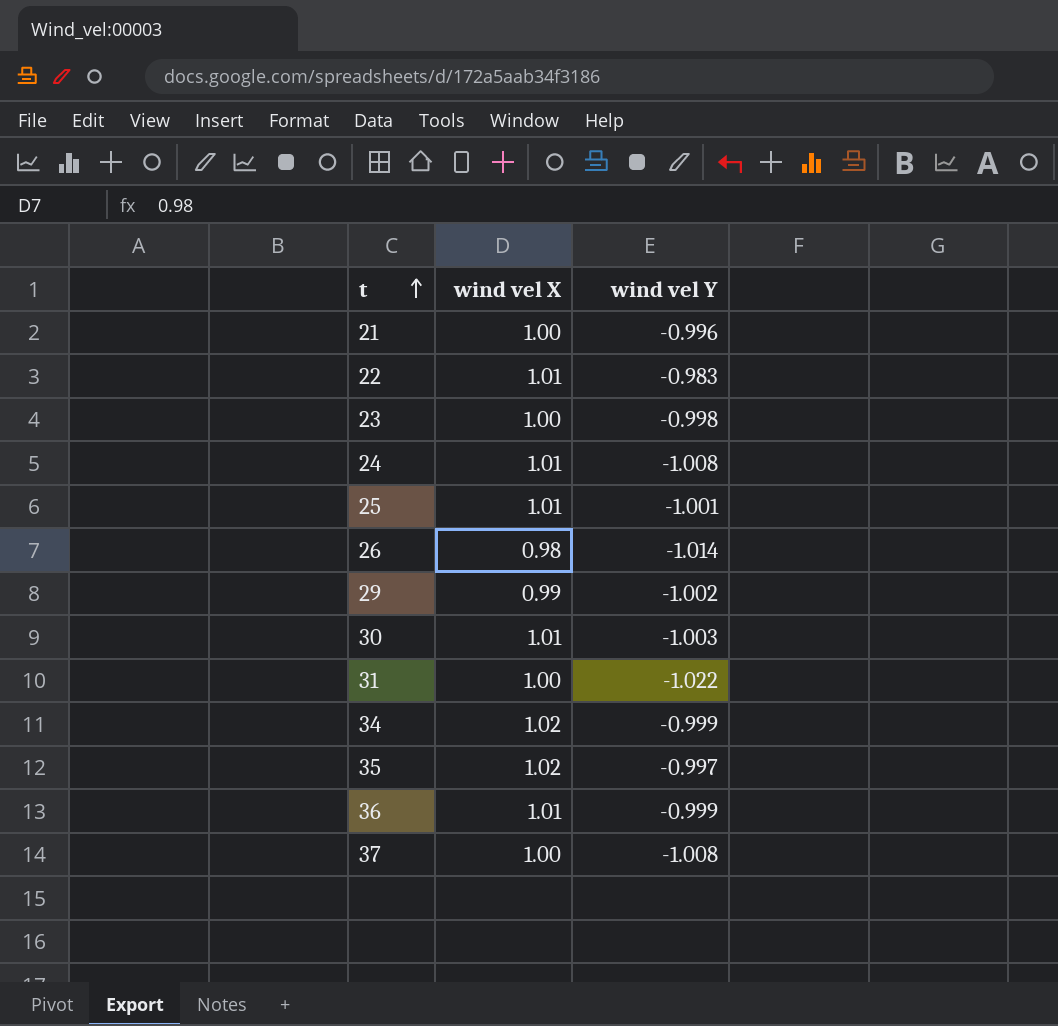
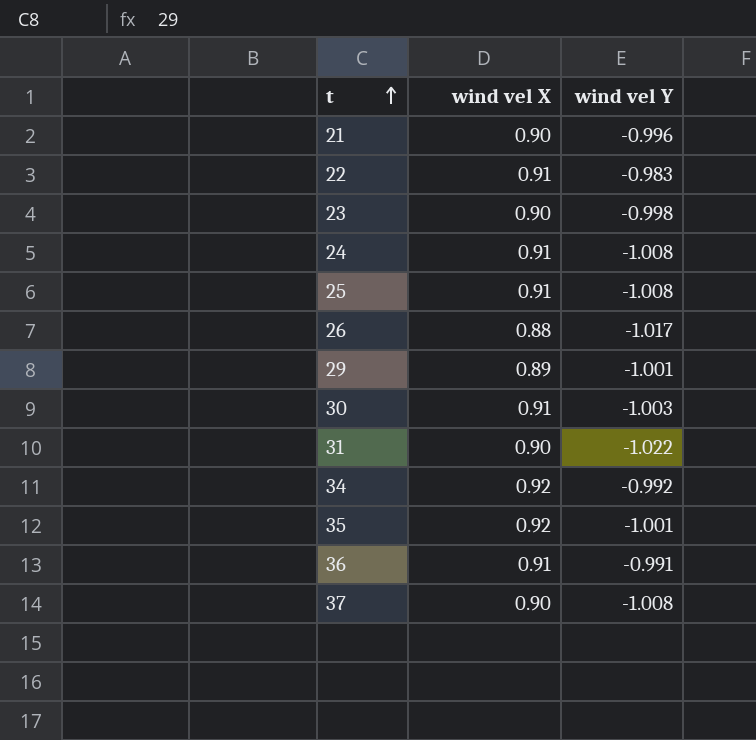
21 | wind vel X: 1.00 -> 0.90
22 | wind vel X: 1.01 -> 0.91
23 | wind vel X: 1.00 -> 0.90
24 | wind vel X: 1.01 -> 0.91
25 | wind vel X: 1.01 -> 0.91
25 | wind vel Y: -1.001 -> -1.008
26 | wind vel X: 0.98 -> 0.88
26 | wind vel Y: -1.014 -> -1.017
29 | wind vel X: 0.99 -> 0.89
29 | wind vel Y: -1.002 -> -1.001
30 | wind vel X: 1.01 -> 0.91
31 | wind vel X: 1.00 -> 0.90
34 | wind vel X: 1.02 -> 0.92
34 | wind vel Y: -0.999 -> -0.992
35 | wind vel X: 1.02 -> 0.92
35 | wind vel Y: -0.997 -> -1.001
36 | wind vel X: 1.01 -> 0.91
36 | wind vel Y: -0.999 -> -0.991
37 | wind vel X: 1.00 -> 0.90

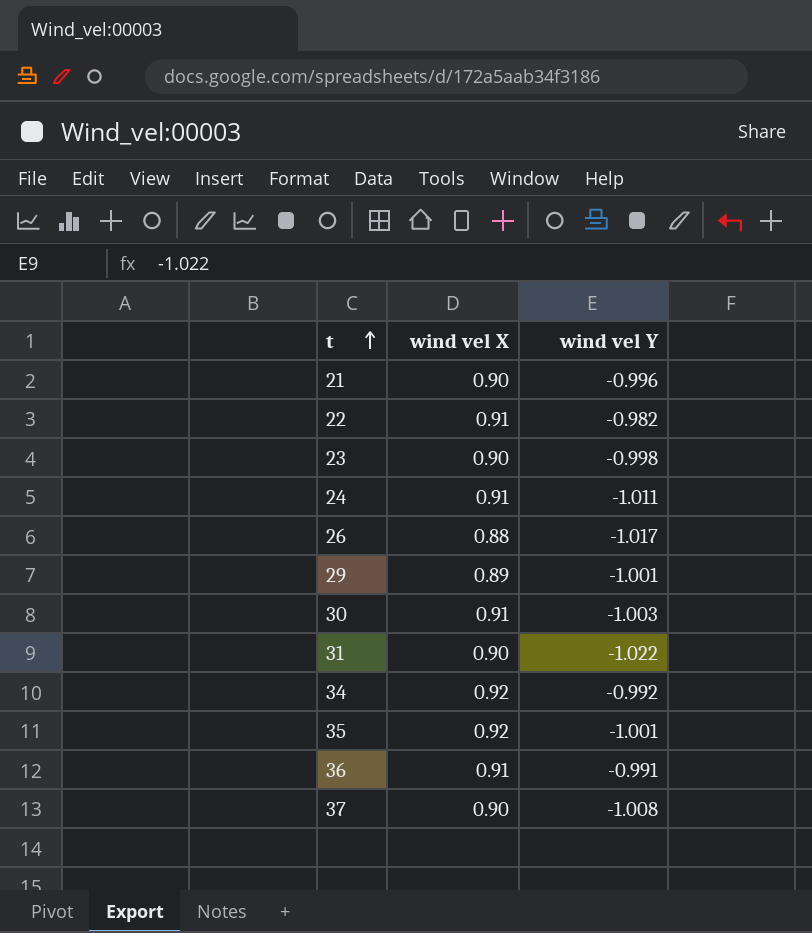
row 25: 0.91 | -1.008 -> none
22 | wind vel Y: -0.983 -> -0.982
24 | wind vel Y: -1.008 -> -1.011

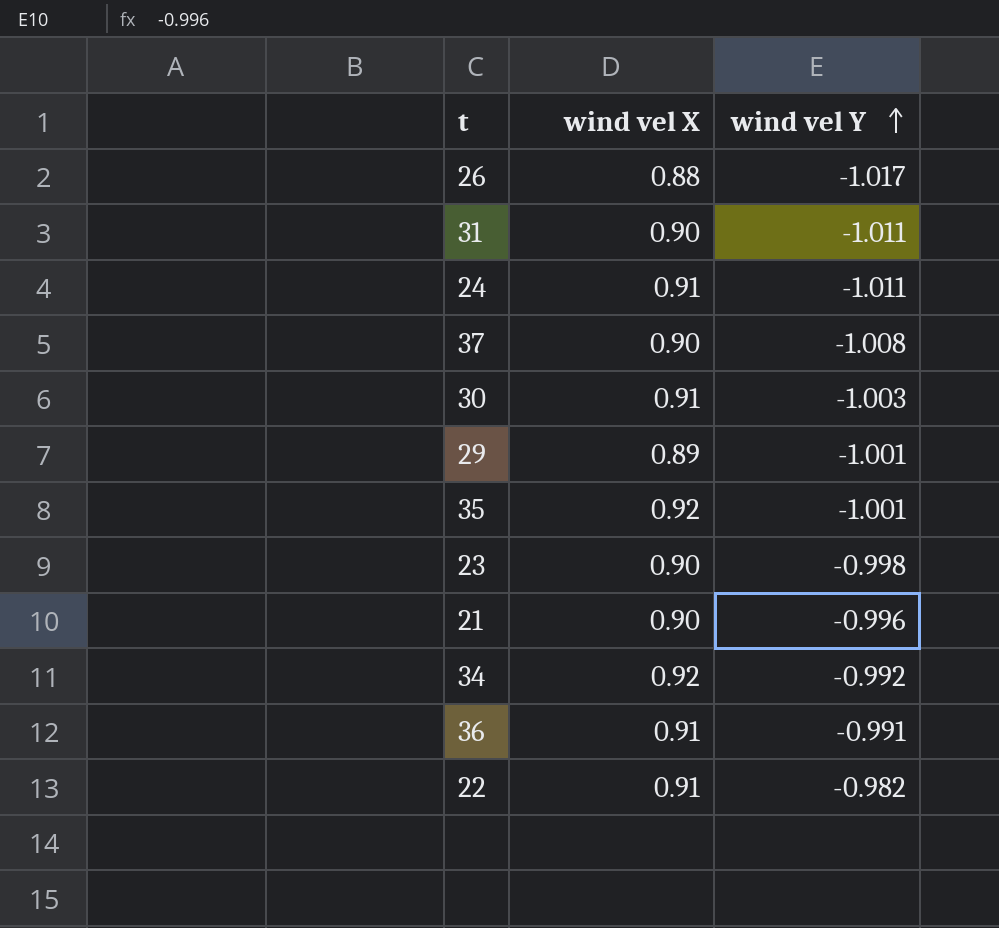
row order: t ascending -> wind vel Y ascending
31 | wind vel Y: -1.022 -> -1.011

